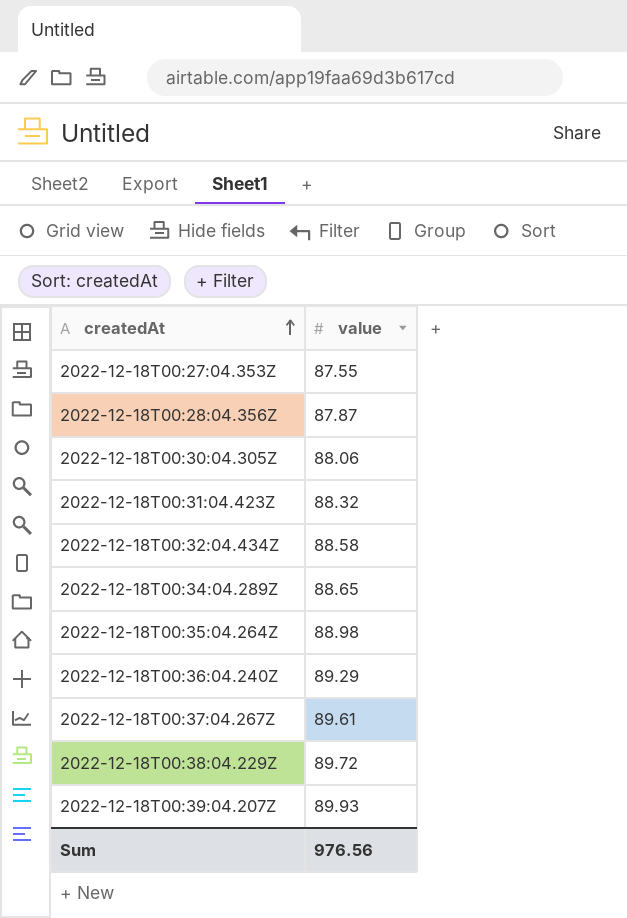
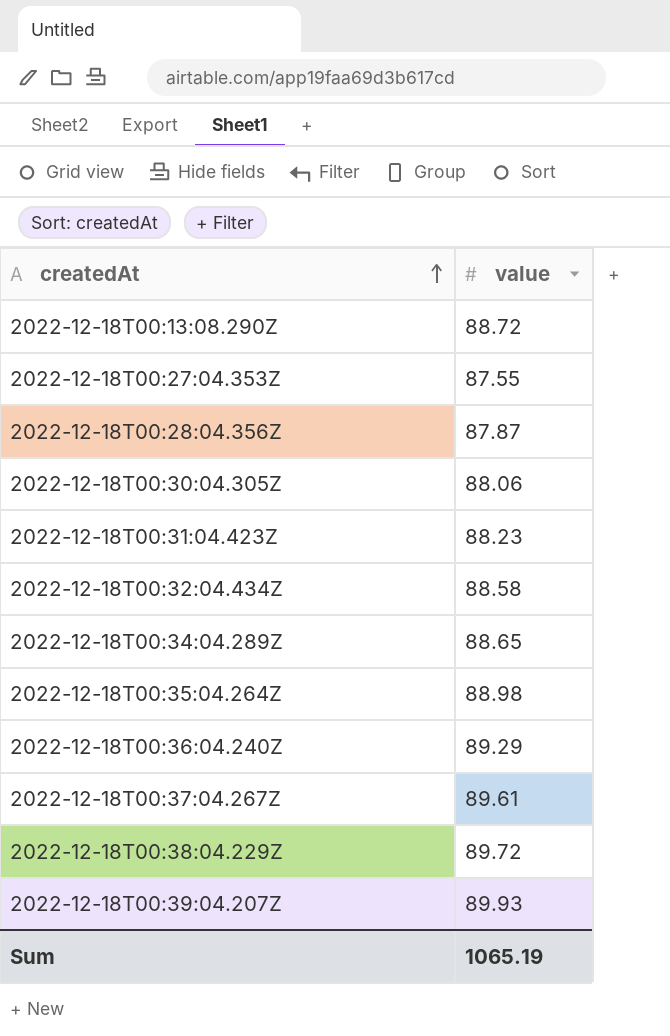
row 2022-12-18T00:13:08.290Z: none -> 88.72
2022-12-18T00:31:04.423Z | value: 88.32 -> 88.23
Sum | value: 976.56 -> 1065.19

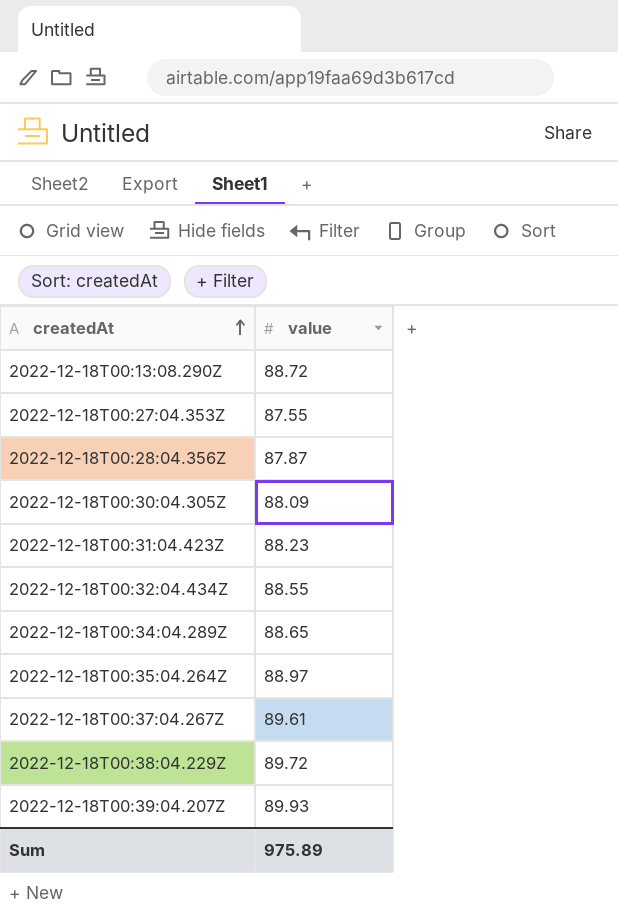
row 2022-12-18T00:36:04.240Z: 89.29 -> none
2022-12-18T00:30:04.305Z | value: 88.06 -> 88.09
2022-12-18T00:32:04.434Z | value: 88.58 -> 88.55
2022-12-18T00:35:04.264Z | value: 88.98 -> 88.97
Sum | value: 1065.19 -> 975.89

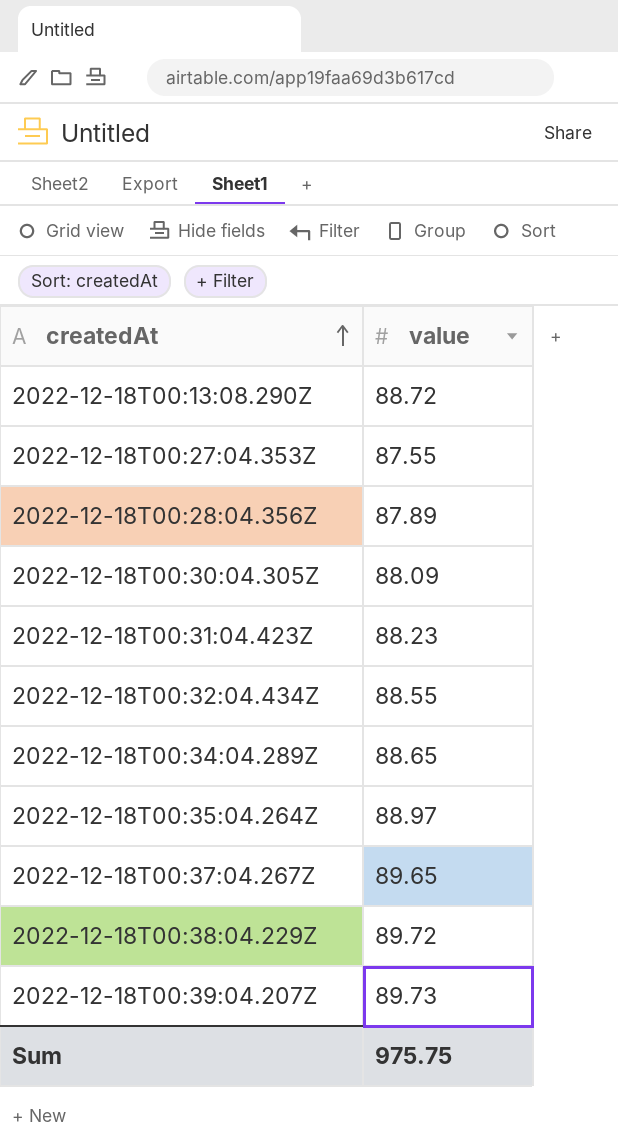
2022-12-18T00:28:04.356Z | value: 87.87 -> 87.89
2022-12-18T00:37:04.267Z | value: 89.61 -> 89.65
2022-12-18T00:39:04.207Z | value: 89.93 -> 89.73
Sum | value: 975.89 -> 975.75

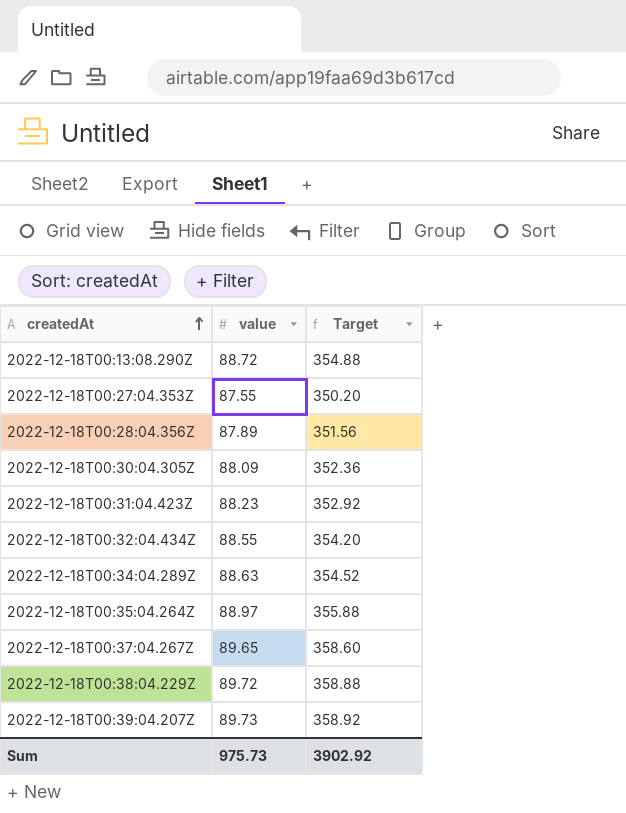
column Target | formula: none -> [value] * 4
2022-12-18T00:34:04.289Z | value: 88.65 -> 88.63
Sum | value: 975.75 -> 975.73

